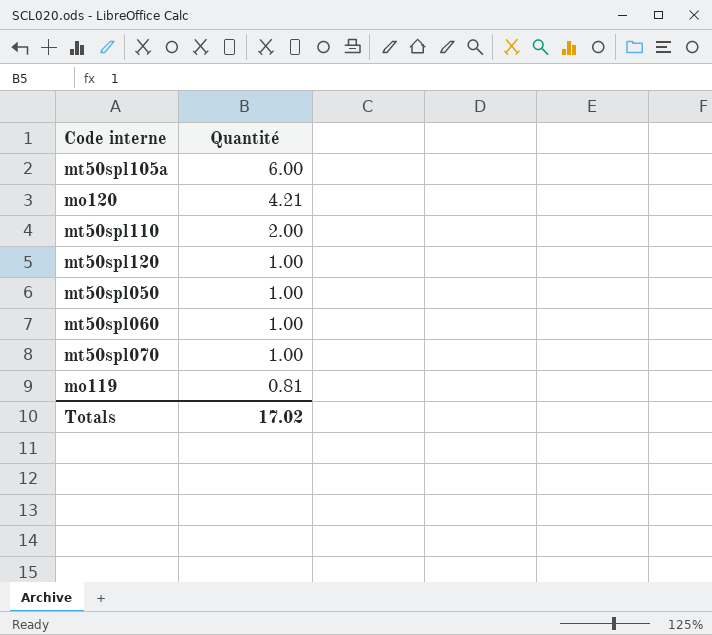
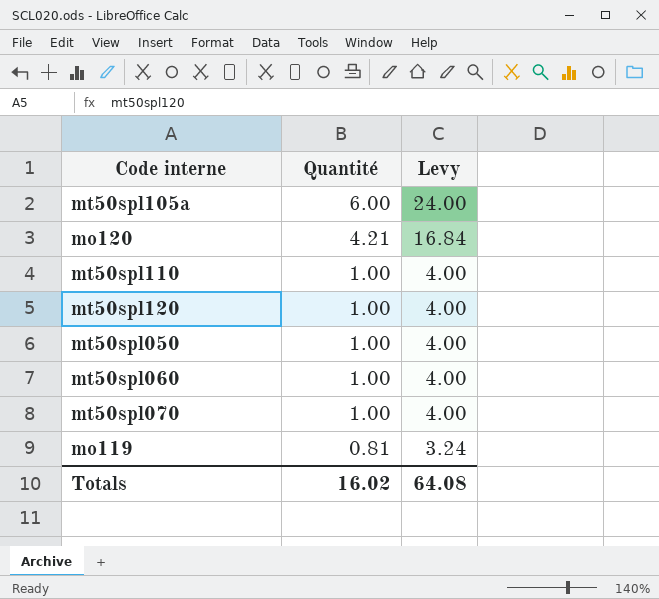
column Levy | formula: none -> [Quantité] * 4
mt50spl110 | Quantité: 2.00 -> 1.00
Totals | Quantité: 17.02 -> 16.02

